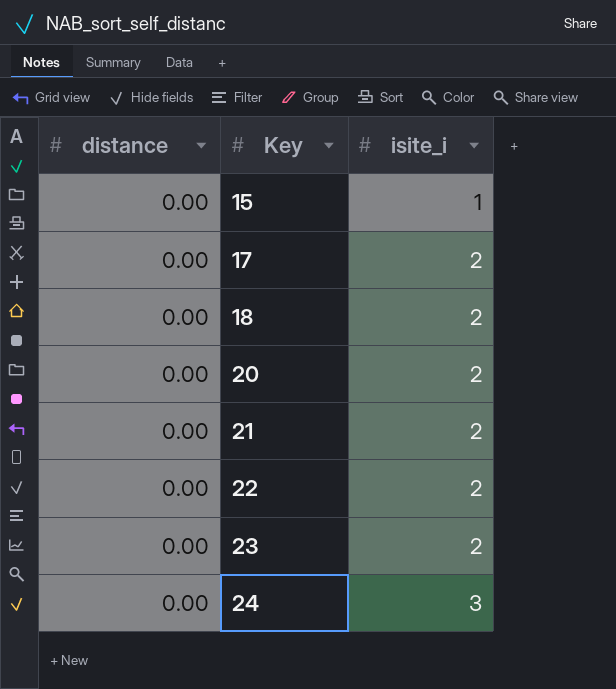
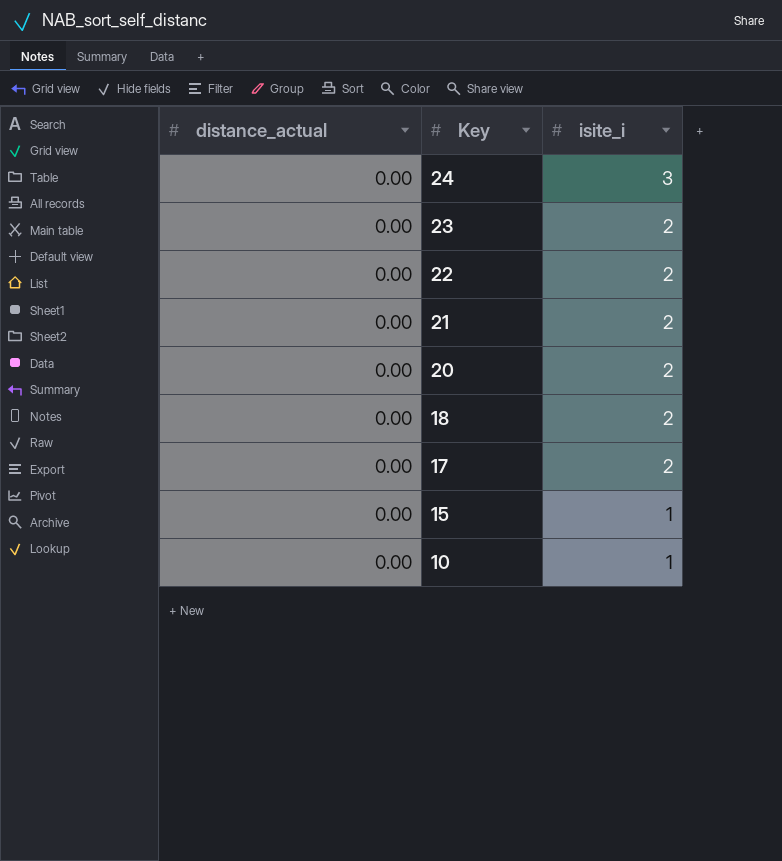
row order: Key ascending -> Key descending
column name: distance -> distance_actual
row 10: none -> 0.00 | 1

